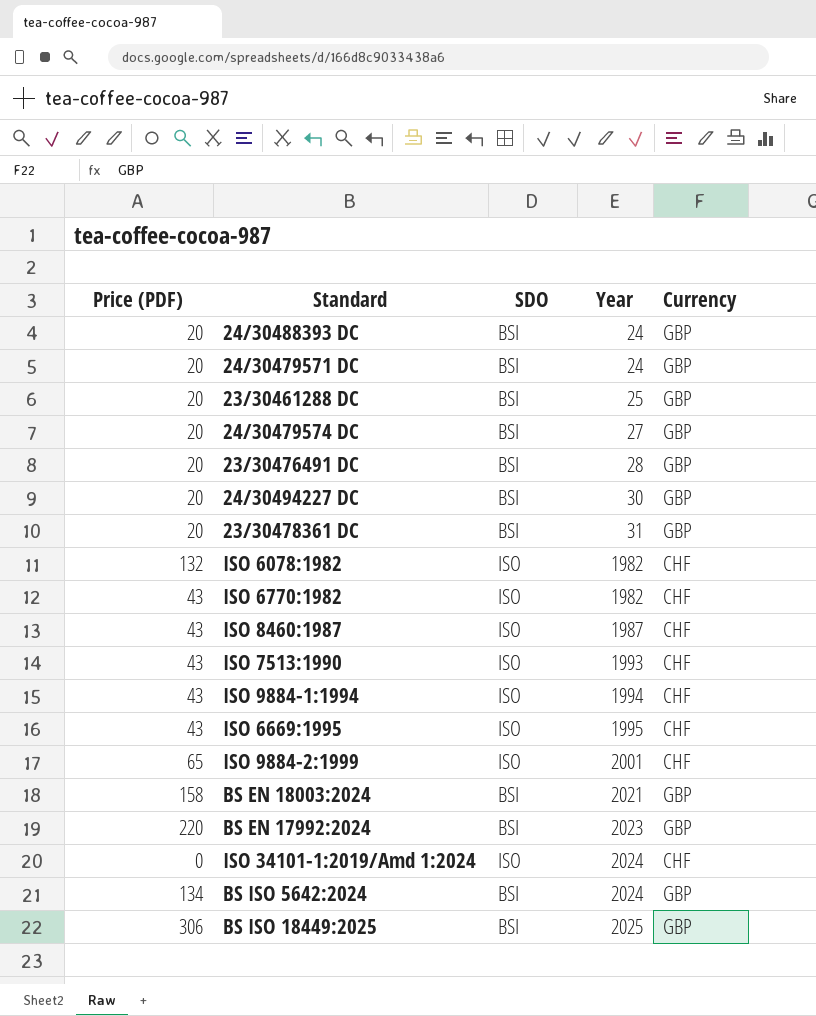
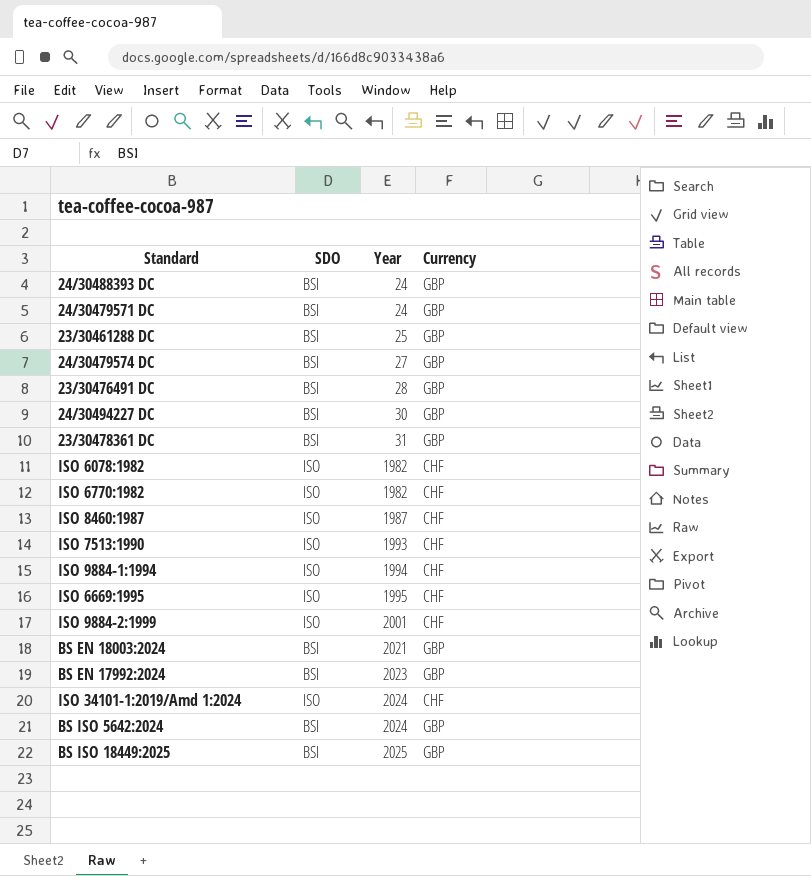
column Price (PDF) | position: 1 -> none

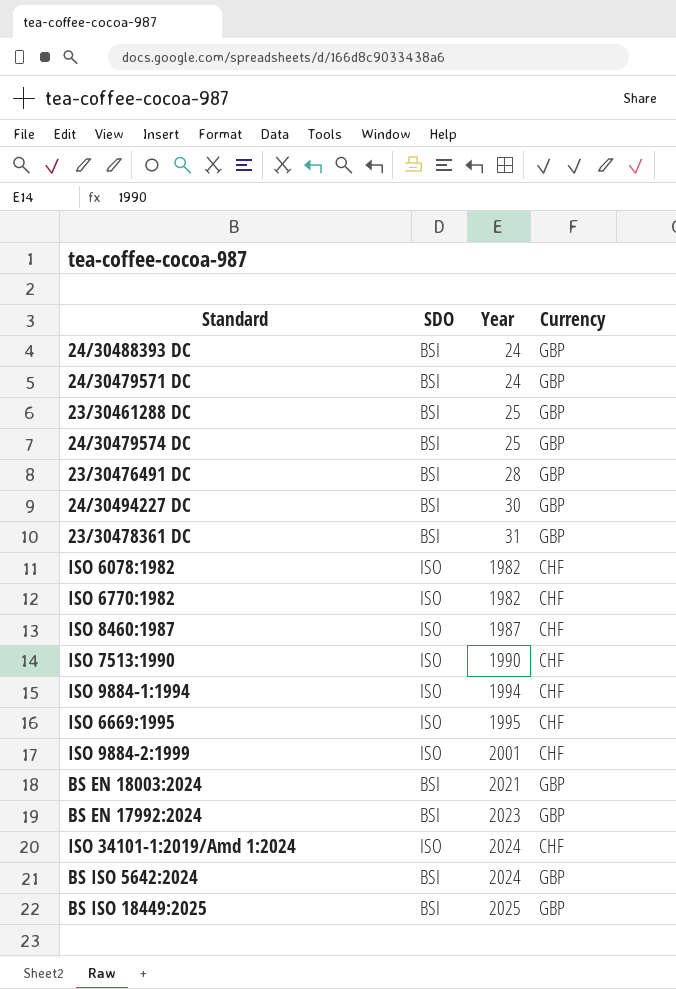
24/30479574 DC | Year: 27 -> 25
ISO 7513:1990 | Year: 1993 -> 1990

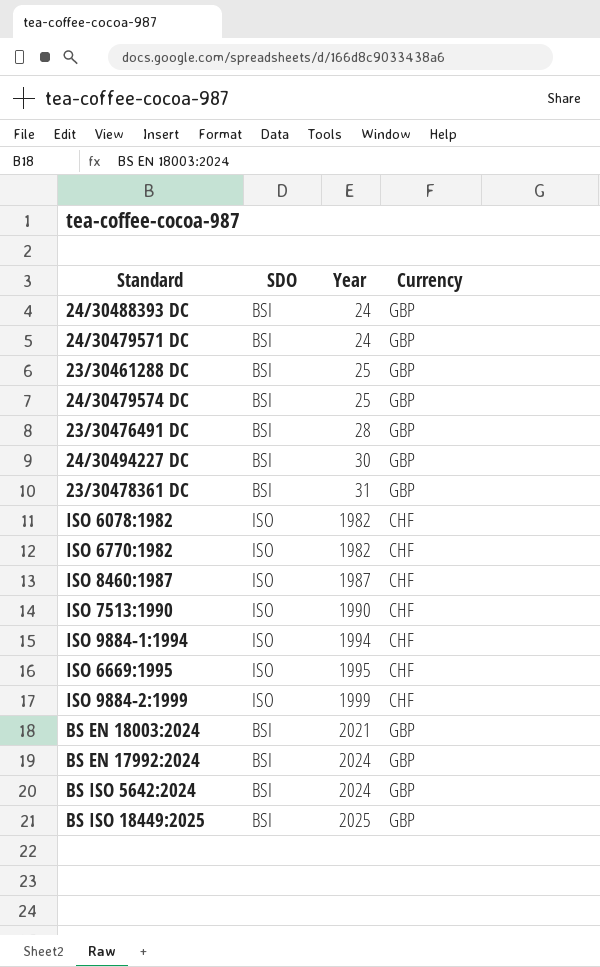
row ISO 34101-1:2019/Amd 1:2024: ISO | 2024 | CHF -> none
ISO 9884-2:1999 | Year: 2001 -> 1999
BS EN 17992:2024 | Year: 2023 -> 2024

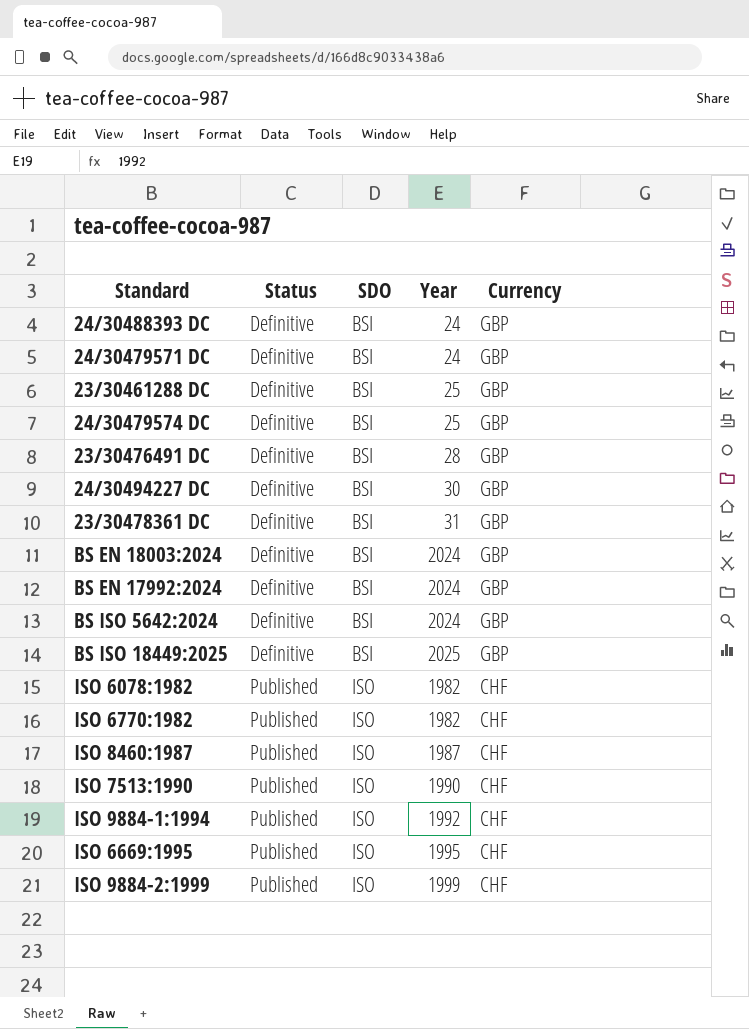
row order: Year ascending -> Status ascending
column Status | position: none -> 2
BS EN 18003:2024 | Year: 2021 -> 2024
ISO 9884-1:1994 | Year: 1994 -> 1992

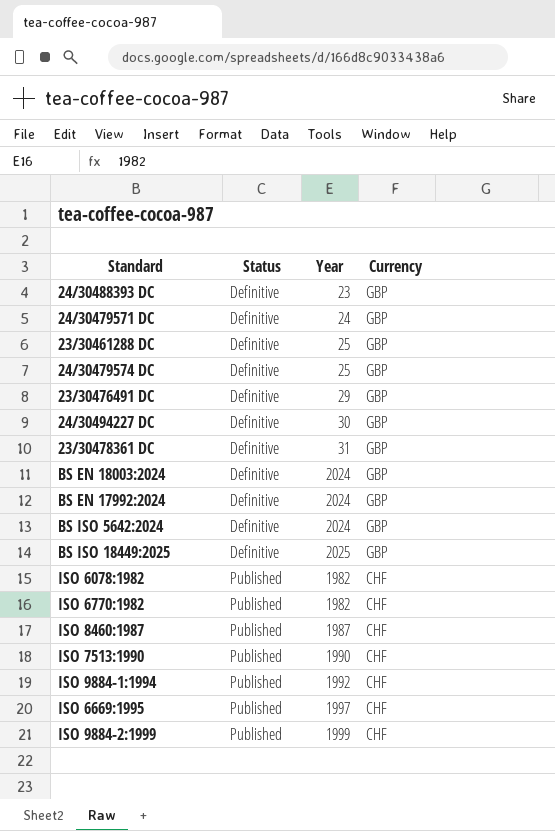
column SDO | position: 3 -> none
24/30488393 DC | Year: 24 -> 23
23/30476491 DC | Year: 28 -> 29
ISO 6669:1995 | Year: 1995 -> 1997

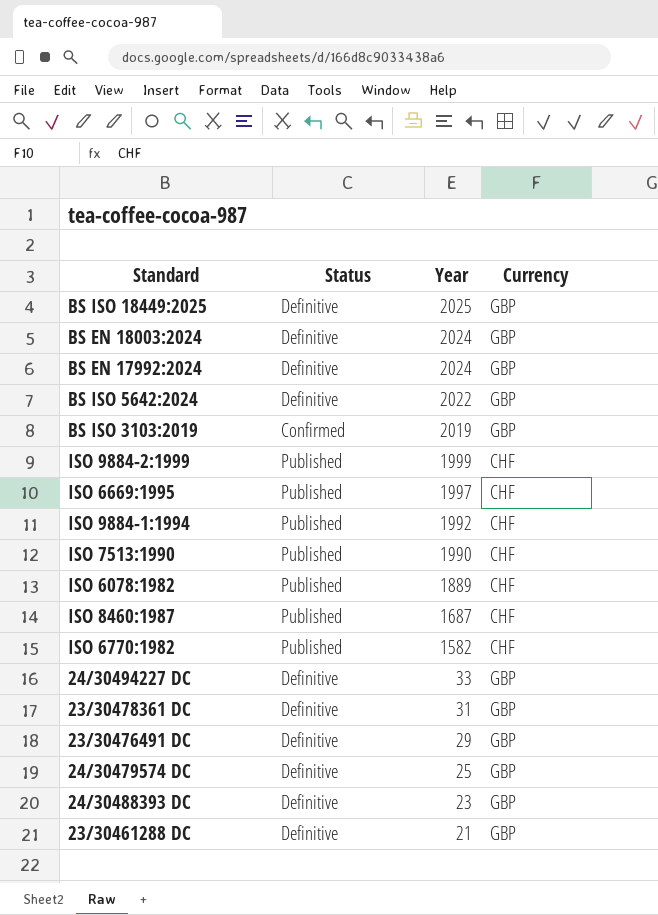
row order: Status ascending -> Year descending
row 24/30479571 DC: Definitive | 24 | GBP -> none
BS ISO 5642:2024 | Year: 2024 -> 2022
row BS ISO 3103:2019: none -> Confirmed | 2019 | GBP
ISO 6078:1982 | Year: 1982 -> 1889
ISO 8460:1987 | Year: 1987 -> 1687
ISO 6770:1982 | Year: 1982 -> 1582
24/30494227 DC | Year: 30 -> 33
23/30461288 DC | Year: 25 -> 21

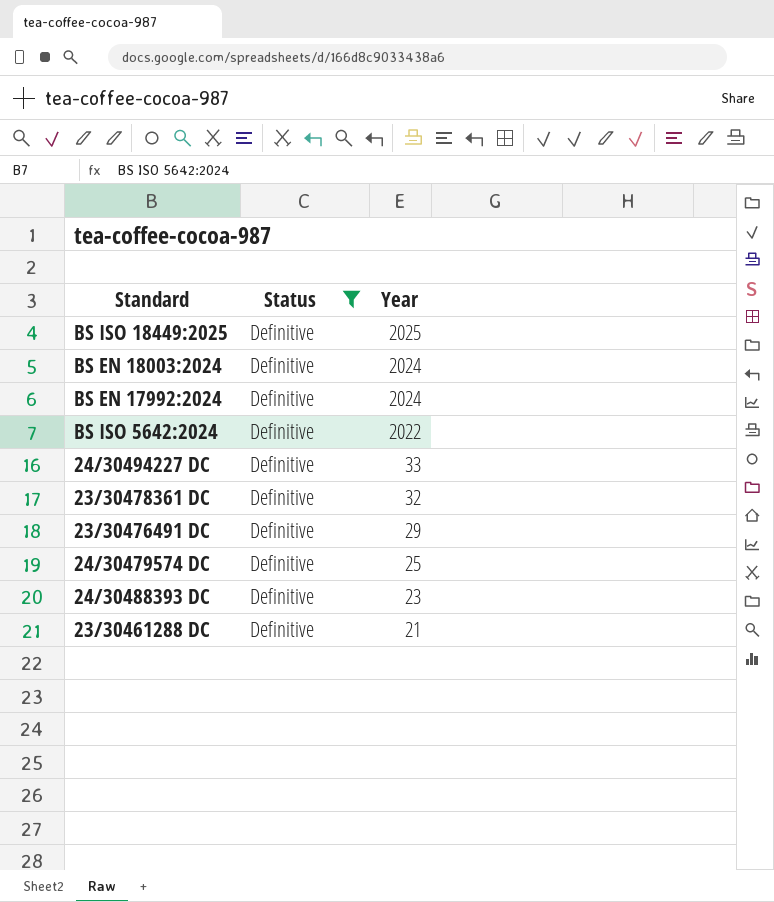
filter: none -> Status = Definitive
column Currency | position: 4 -> none
23/30478361 DC | Year: 31 -> 32

